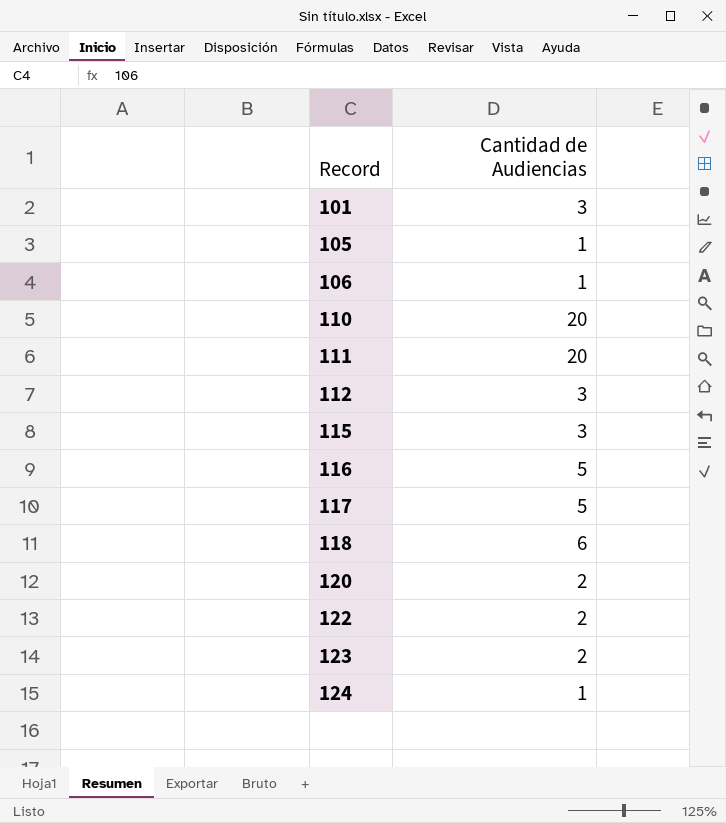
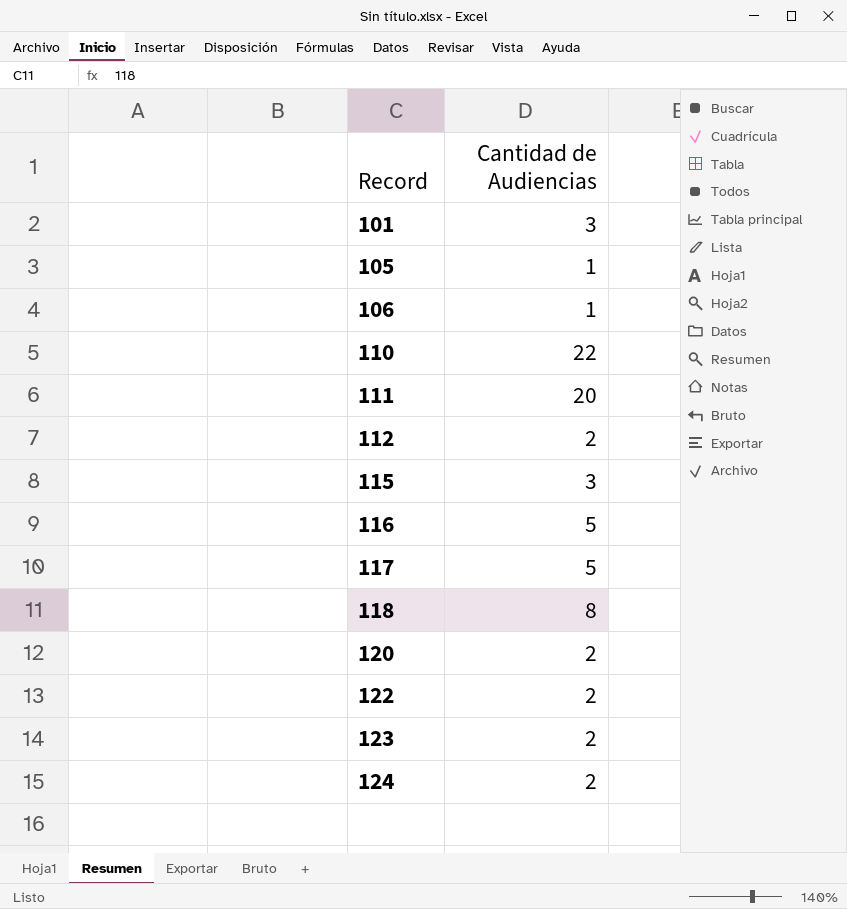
110 | Cantidad de Audiencias: 20 -> 22
112 | Cantidad de Audiencias: 3 -> 2
118 | Cantidad de Audiencias: 6 -> 8
124 | Cantidad de Audiencias: 1 -> 2

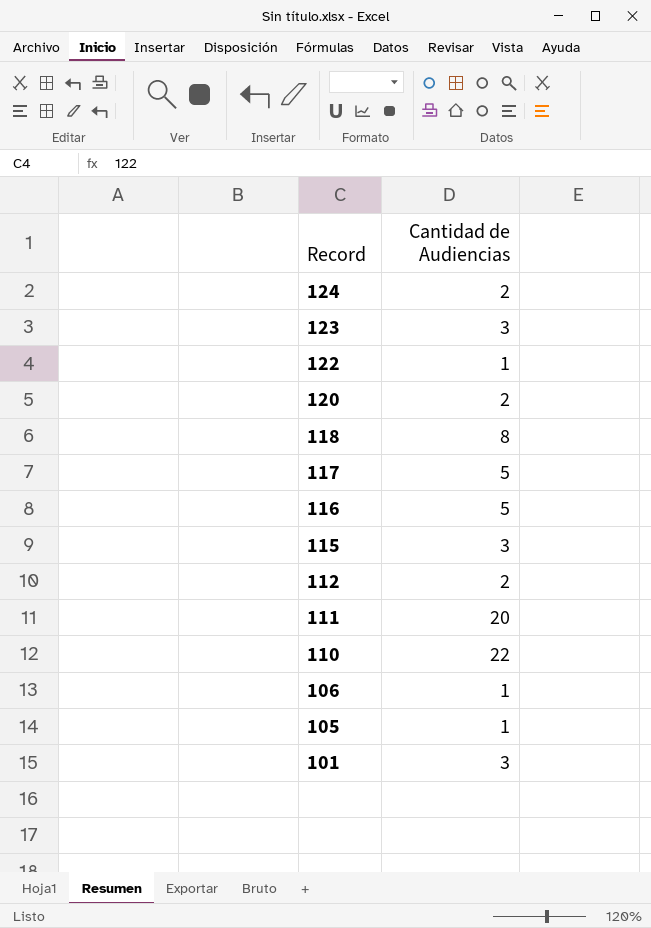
row order: Record ascending -> Record descending
123 | Cantidad de Audiencias: 2 -> 3
122 | Cantidad de Audiencias: 2 -> 1

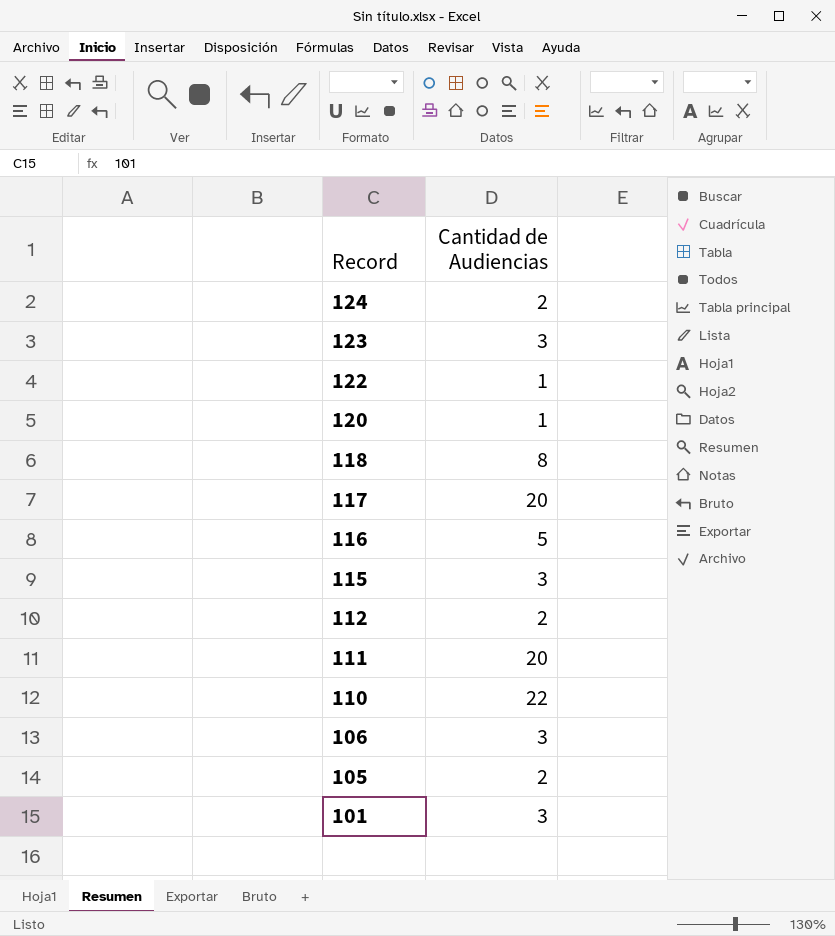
120 | Cantidad de Audiencias: 2 -> 1
117 | Cantidad de Audiencias: 5 -> 20
106 | Cantidad de Audiencias: 1 -> 3
105 | Cantidad de Audiencias: 1 -> 2

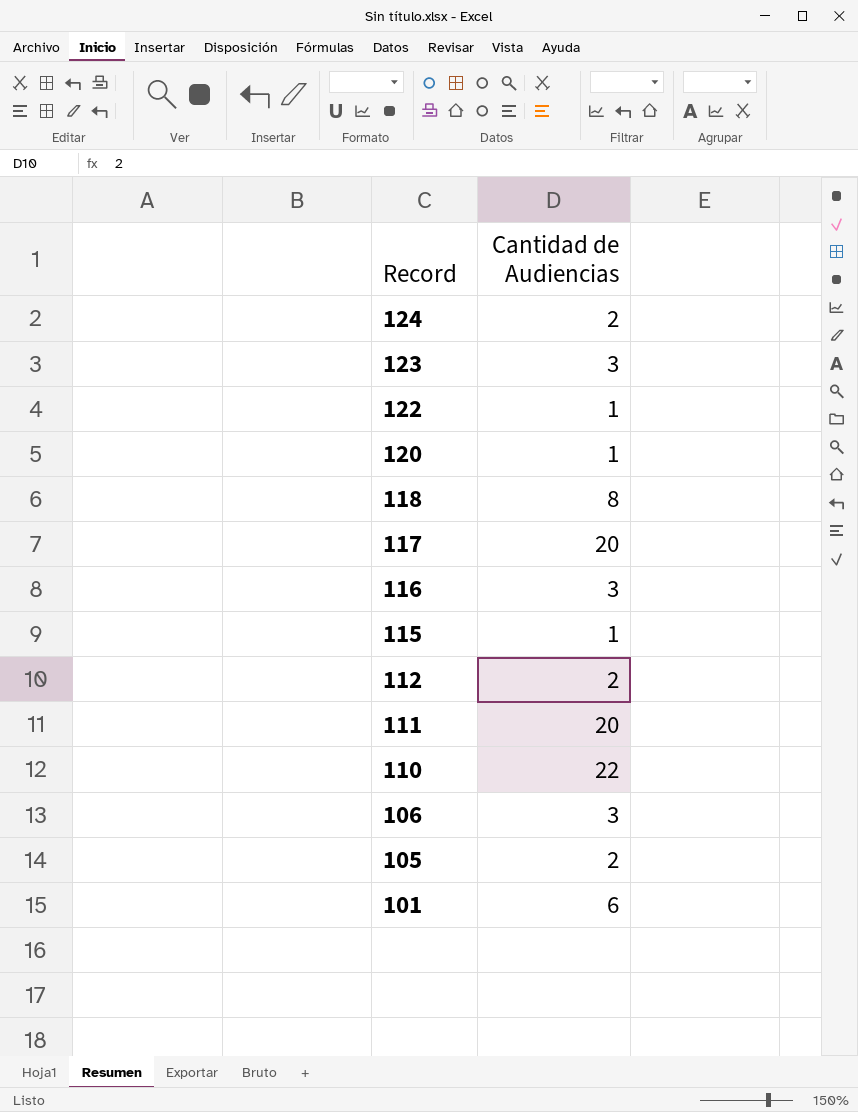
116 | Cantidad de Audiencias: 5 -> 3
115 | Cantidad de Audiencias: 3 -> 1
101 | Cantidad de Audiencias: 3 -> 6

